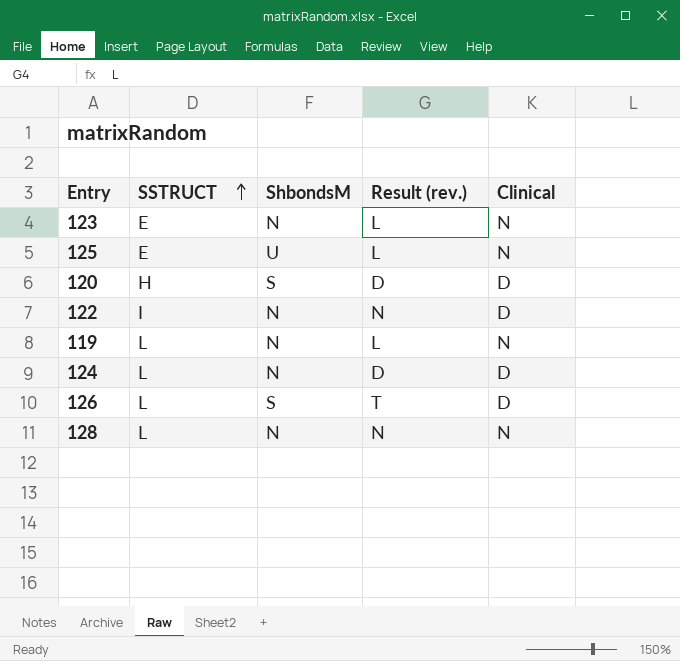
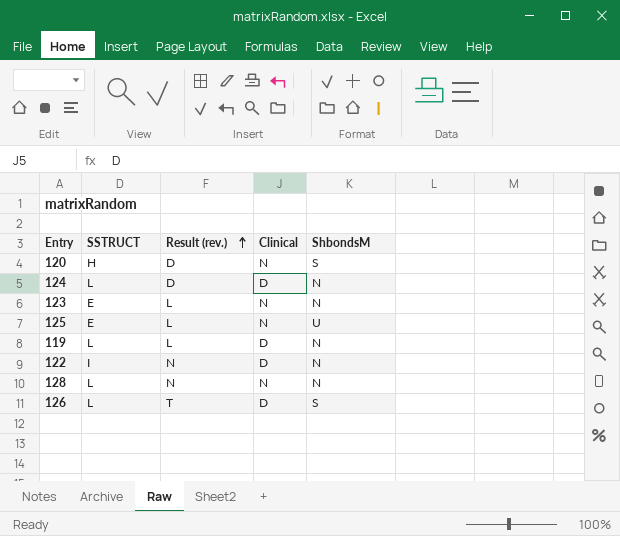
row order: SSTRUCT ascending -> Result (rev.) ascending
column ShbondsM | position: 3 -> 5
120 | Clinical: D -> N
119 | Clinical: N -> D

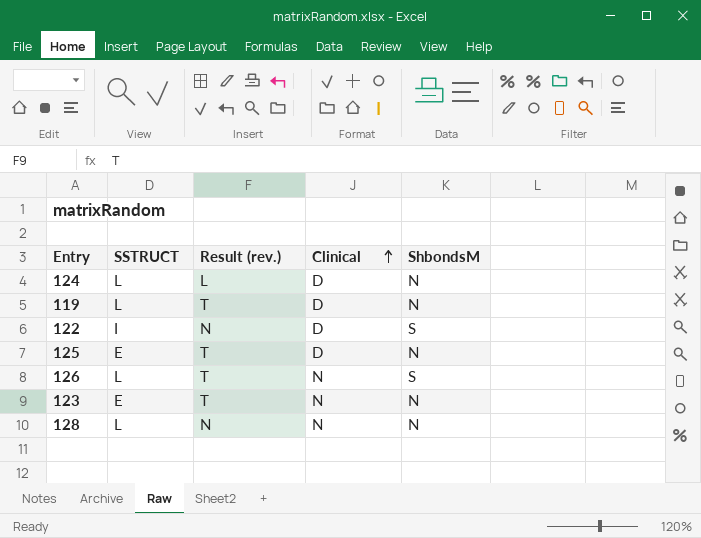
row order: Result (rev.) ascending -> Clinical ascending
row 120: H | D | N | S -> none
124 | Result (rev.): D -> L
119 | Result (rev.): L -> T
122 | ShbondsM: N -> S
125 | Result (rev.): L -> T
125 | Clinical: N -> D
125 | ShbondsM: U -> N
126 | Clinical: D -> N
123 | Result (rev.): L -> T

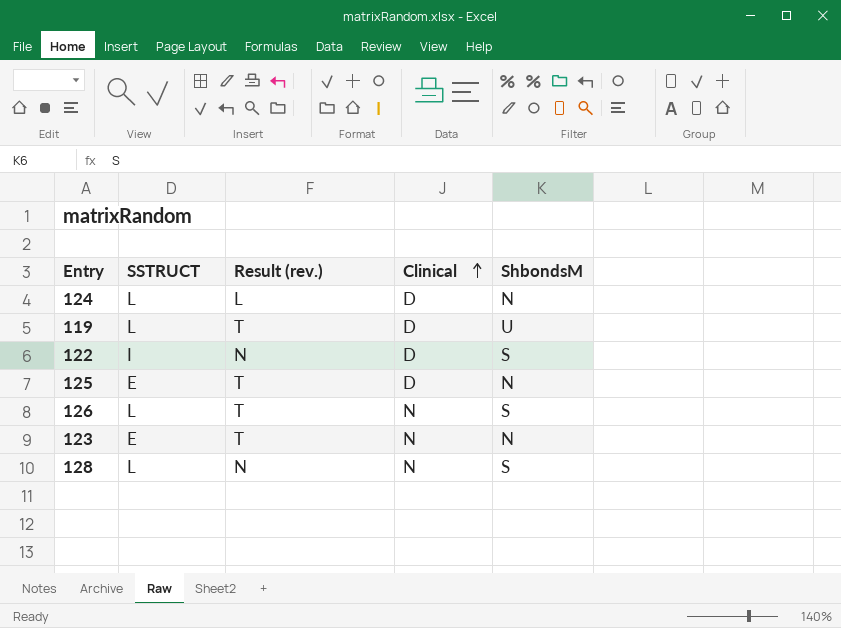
119 | ShbondsM: N -> U
128 | ShbondsM: N -> S

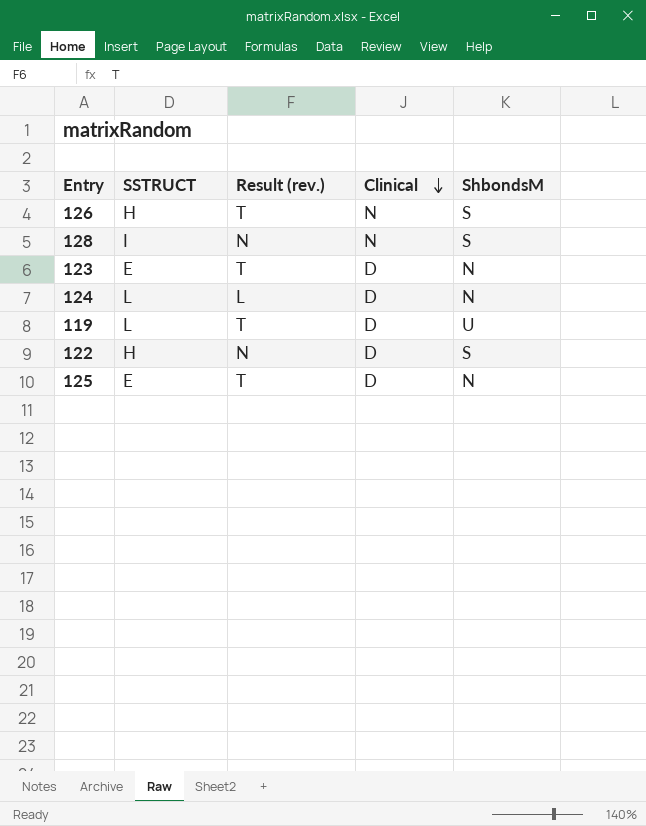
row order: Clinical ascending -> Clinical descending
126 | SSTRUCT: L -> H
128 | SSTRUCT: L -> I
123 | Clinical: N -> D
122 | SSTRUCT: I -> H

